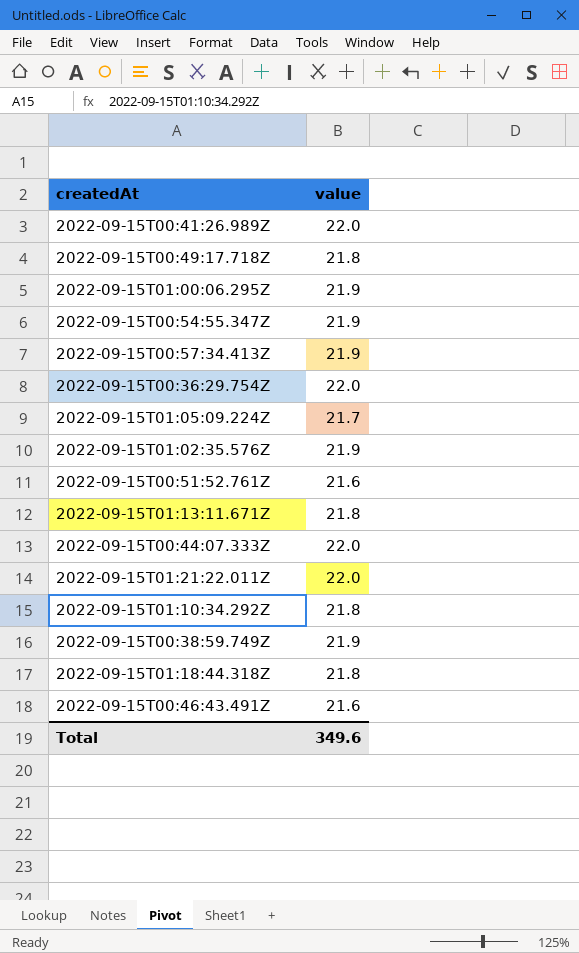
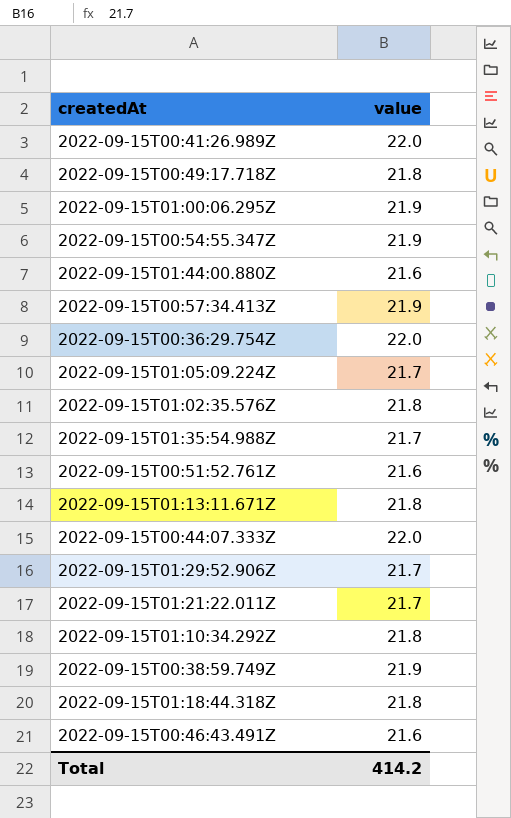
row 2022-09-15T01:44:00.880Z: none -> 21.6
2022-09-15T01:02:35.576Z | value: 21.9 -> 21.8
row 2022-09-15T01:35:54.988Z: none -> 21.7
row 2022-09-15T01:29:52.906Z: none -> 21.7
2022-09-15T01:21:22.011Z | value: 22.0 -> 21.7
Total | value: 349.6 -> 414.2

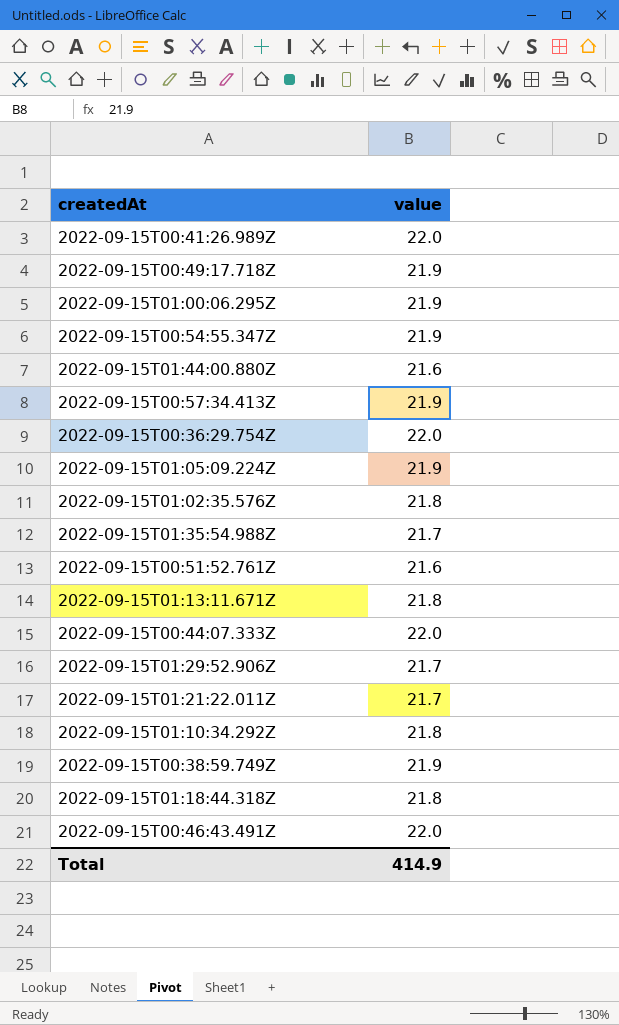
2022-09-15T00:49:17.718Z | value: 21.8 -> 21.9
2022-09-15T01:05:09.224Z | value: 21.7 -> 21.9
2022-09-15T00:46:43.491Z | value: 21.6 -> 22.0
Total | value: 414.2 -> 414.9

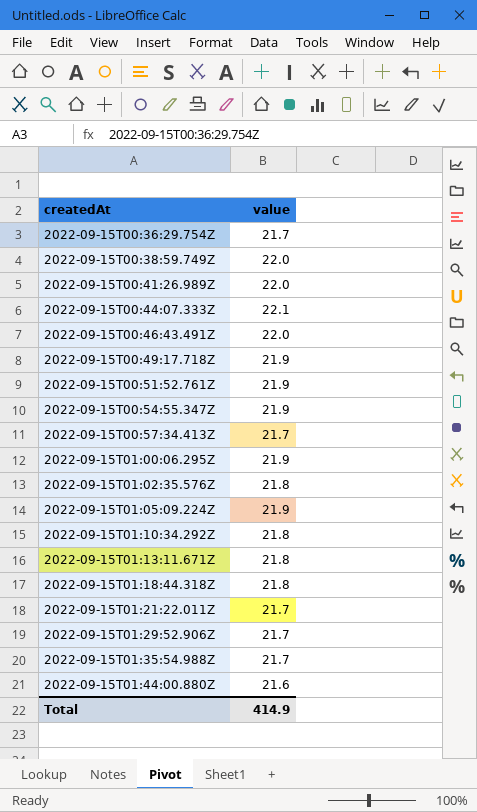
row order: none -> createdAt ascending
2022-09-15T00:36:29.754Z | value: 22.0 -> 21.7
2022-09-15T00:38:59.749Z | value: 21.9 -> 22.0
2022-09-15T00:44:07.333Z | value: 22.0 -> 22.1
2022-09-15T00:51:52.761Z | value: 21.6 -> 21.9
2022-09-15T00:57:34.413Z | value: 21.9 -> 21.7

